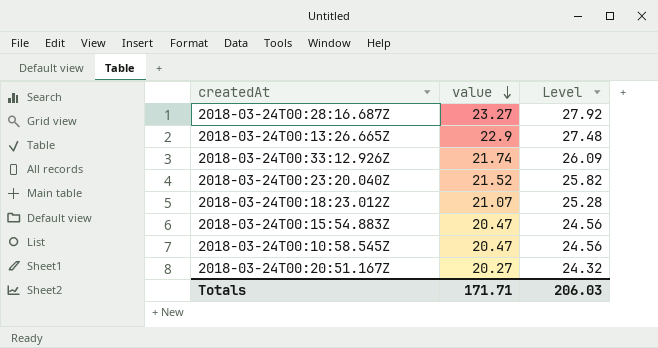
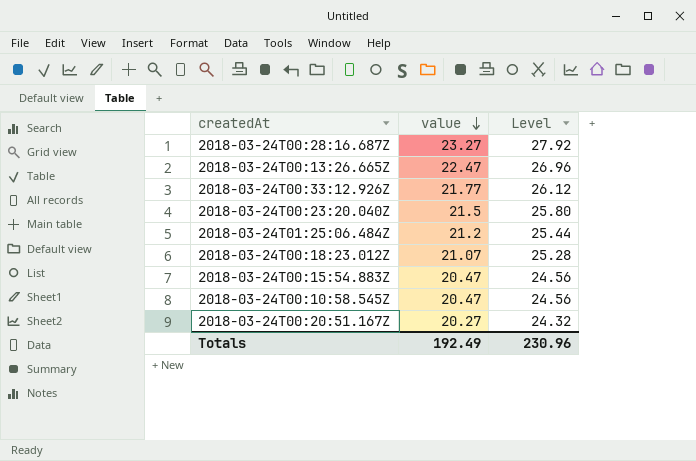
2018-03-24T00:13:26.665Z | value: 22.9 -> 22.47
2018-03-24T00:13:26.665Z | Level: 27.48 -> 26.96
2018-03-24T00:33:12.926Z | value: 21.74 -> 21.77
2018-03-24T00:33:12.926Z | Level: 26.09 -> 26.12
2018-03-24T00:23:20.040Z | value: 21.52 -> 21.5
2018-03-24T00:23:20.040Z | Level: 25.82 -> 25.80
row 2018-03-24T01:25:06.484Z: none -> 21.2 | 25.44
Totals | value: 171.71 -> 192.49
Totals | Level: 206.03 -> 230.96

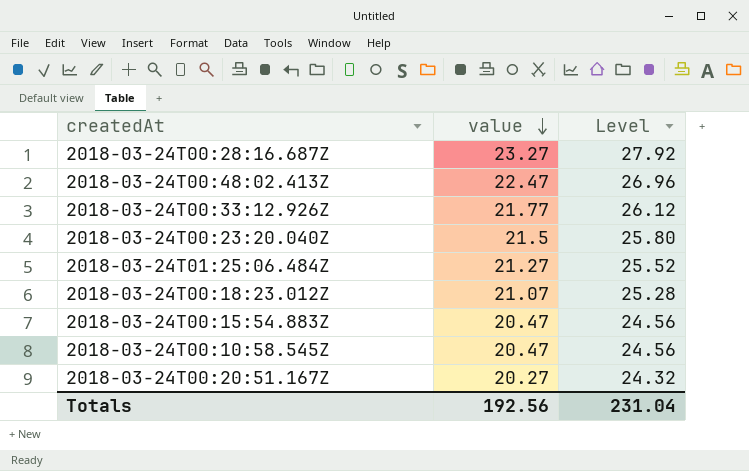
row 2018-03-24T00:13:26.665Z: 22.47 | 26.96 -> none
row 2018-03-24T00:48:02.413Z: none -> 22.47 | 26.96
2018-03-24T01:25:06.484Z | value: 21.2 -> 21.27
2018-03-24T01:25:06.484Z | Level: 25.44 -> 25.52
Totals | value: 192.49 -> 192.56
Totals | Level: 230.96 -> 231.04

